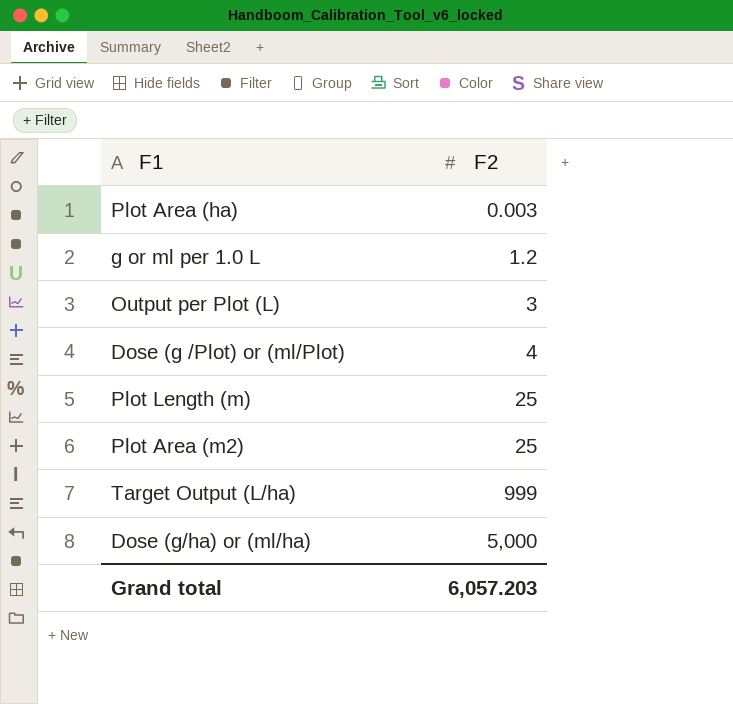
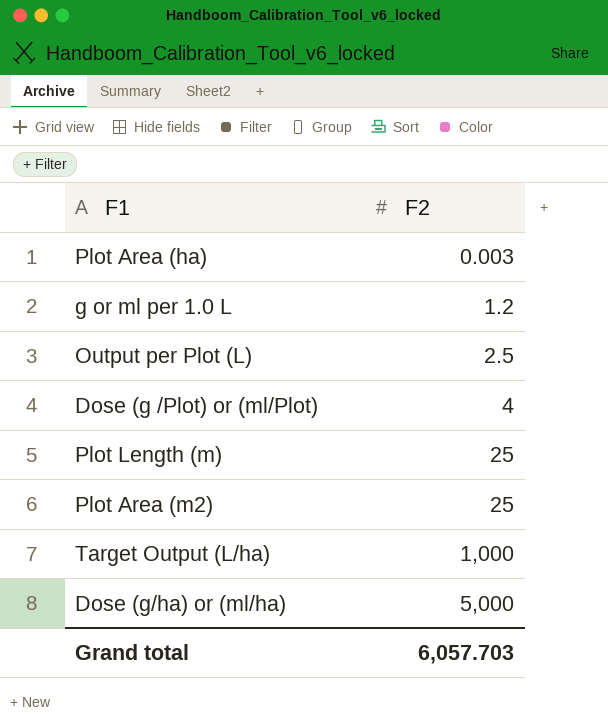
Output per Plot (L) | F2: 3 -> 2.5
Target Output (L/ha) | F2: 999 -> 1,000
Grand total | F2: 6,057.203 -> 6,057.703

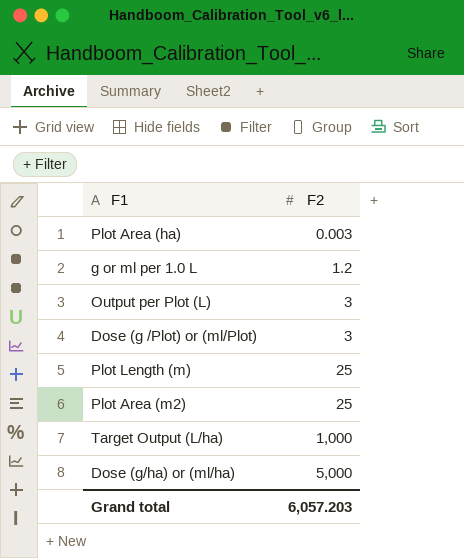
Output per Plot (L) | F2: 2.5 -> 3
Dose (g /Plot) or (ml/Plot) | F2: 4 -> 3
Grand total | F2: 6,057.703 -> 6,057.203

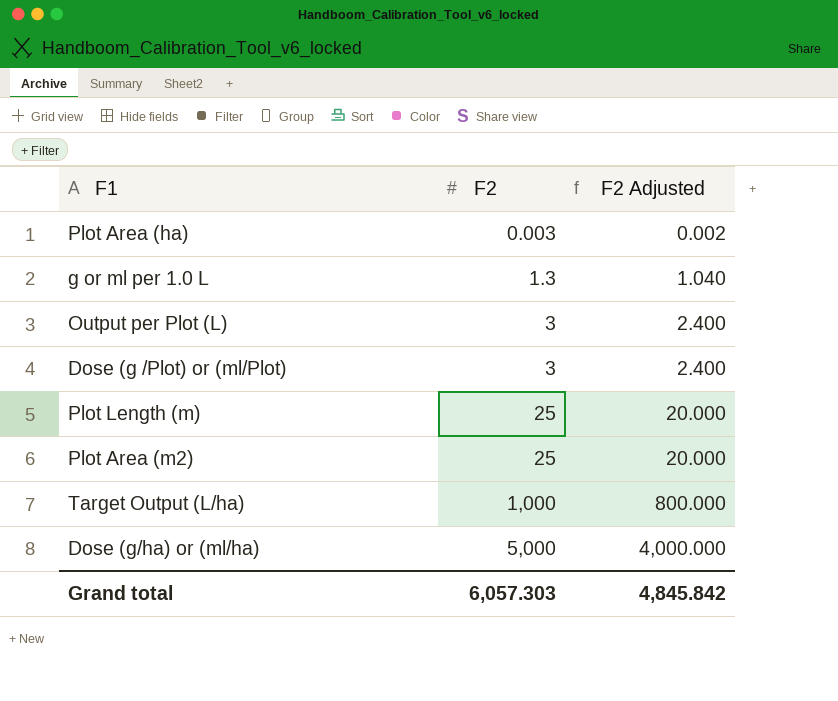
column F2 Adjusted | formula: none -> [F2] * 0.8
g or ml per 1.0 L | F2: 1.2 -> 1.3
Grand total | F2: 6,057.203 -> 6,057.303

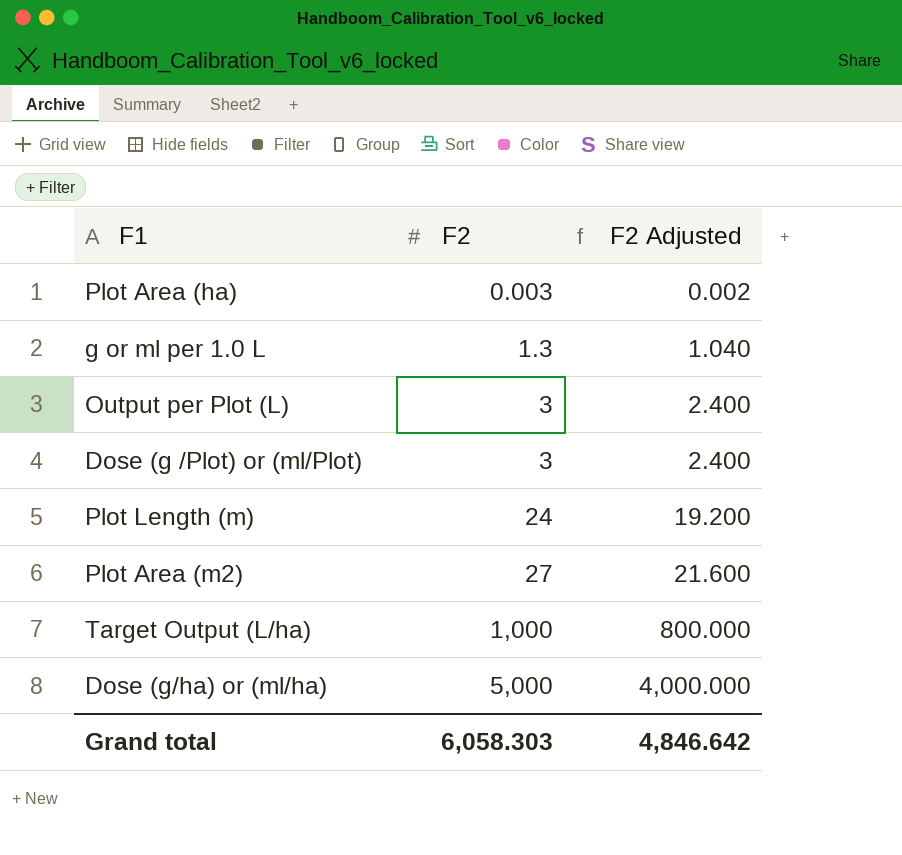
Plot Length (m) | F2: 25 -> 24
Plot Length (m) | F2 Adjusted: 20.000 -> 19.200
Plot Area (m2) | F2: 25 -> 27
Plot Area (m2) | F2 Adjusted: 20.000 -> 21.600
Grand total | F2: 6,057.303 -> 6,058.303
Grand total | F2 Adjusted: 4,845.842 -> 4,846.642

